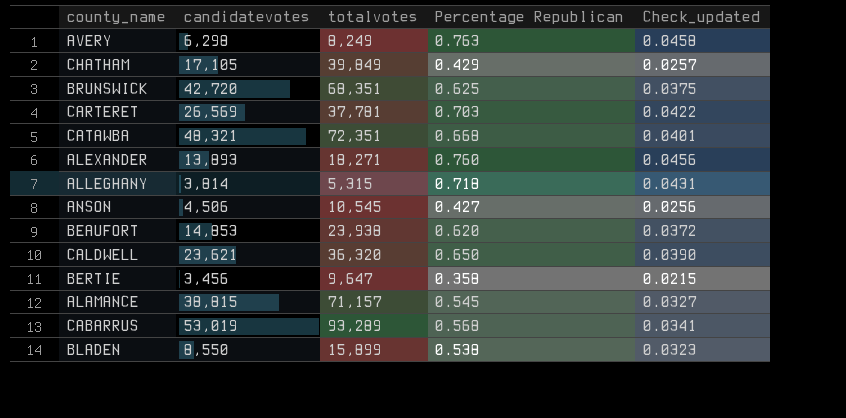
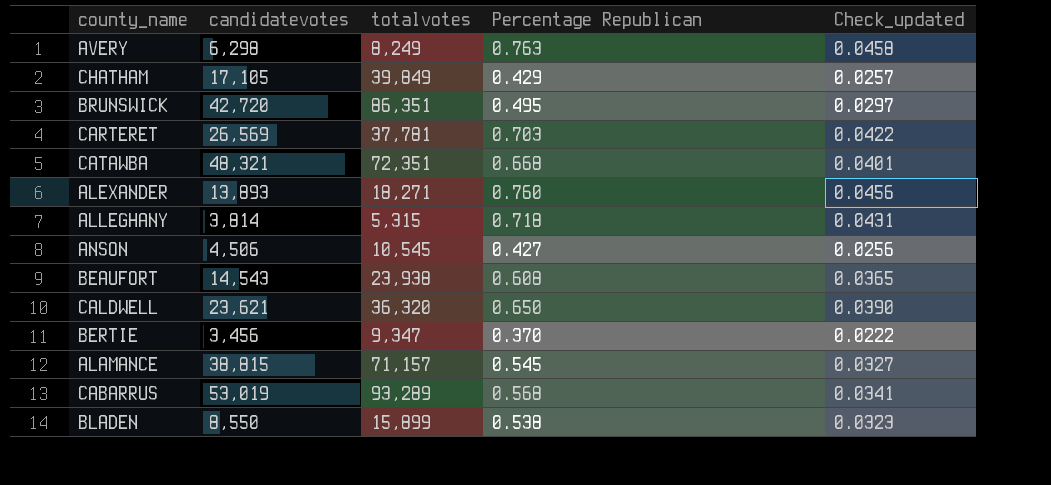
BRUNSWICK | totalvotes: 68,351 -> 86,351
BRUNSWICK | Percentage Republican: 0.625 -> 0.495
BRUNSWICK | Check_updated: 0.0375 -> 0.0297
BEAUFORT | candidatevotes: 14,853 -> 14,543
BEAUFORT | Percentage Republican: 0.620 -> 0.608
BEAUFORT | Check_updated: 0.0372 -> 0.0365
BERTIE | totalvotes: 9,647 -> 9,347
BERTIE | Percentage Republican: 0.358 -> 0.370
BERTIE | Check_updated: 0.0215 -> 0.0222

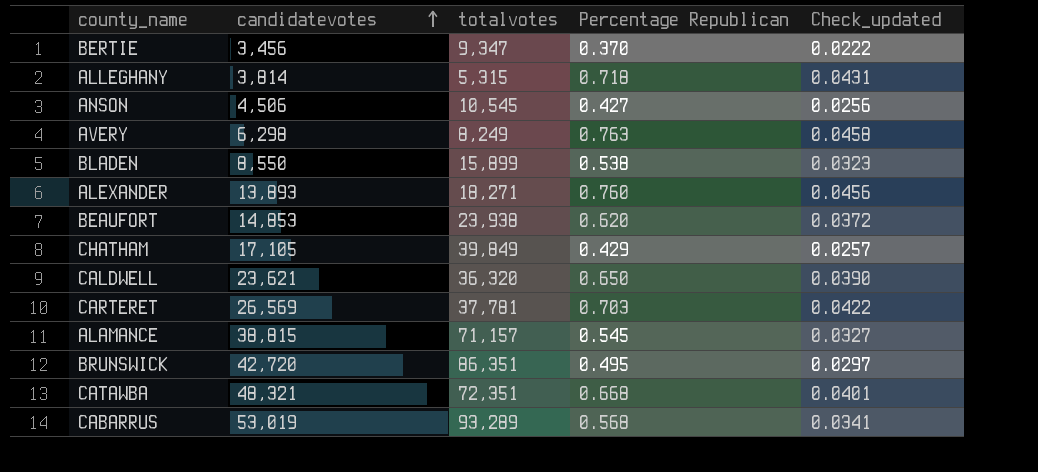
row order: none -> candidatevotes ascending
BEAUFORT | candidatevotes: 14,543 -> 14,853
BEAUFORT | Percentage Republican: 0.608 -> 0.620
BEAUFORT | Check_updated: 0.0365 -> 0.0372

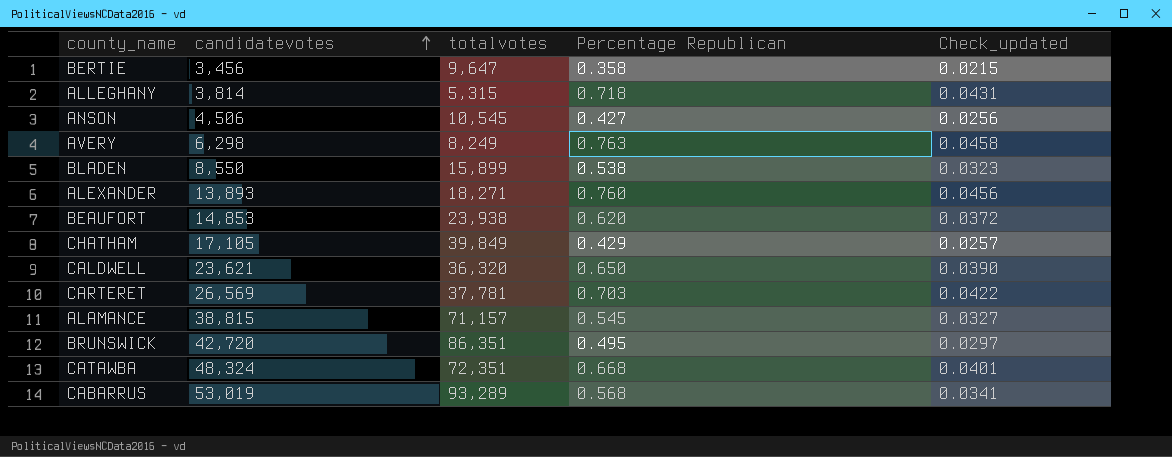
BERTIE | totalvotes: 9,347 -> 9,647
BERTIE | Percentage Republican: 0.370 -> 0.358
BERTIE | Check_updated: 0.0222 -> 0.0215
CATAWBA | candidatevotes: 48,321 -> 48,324

